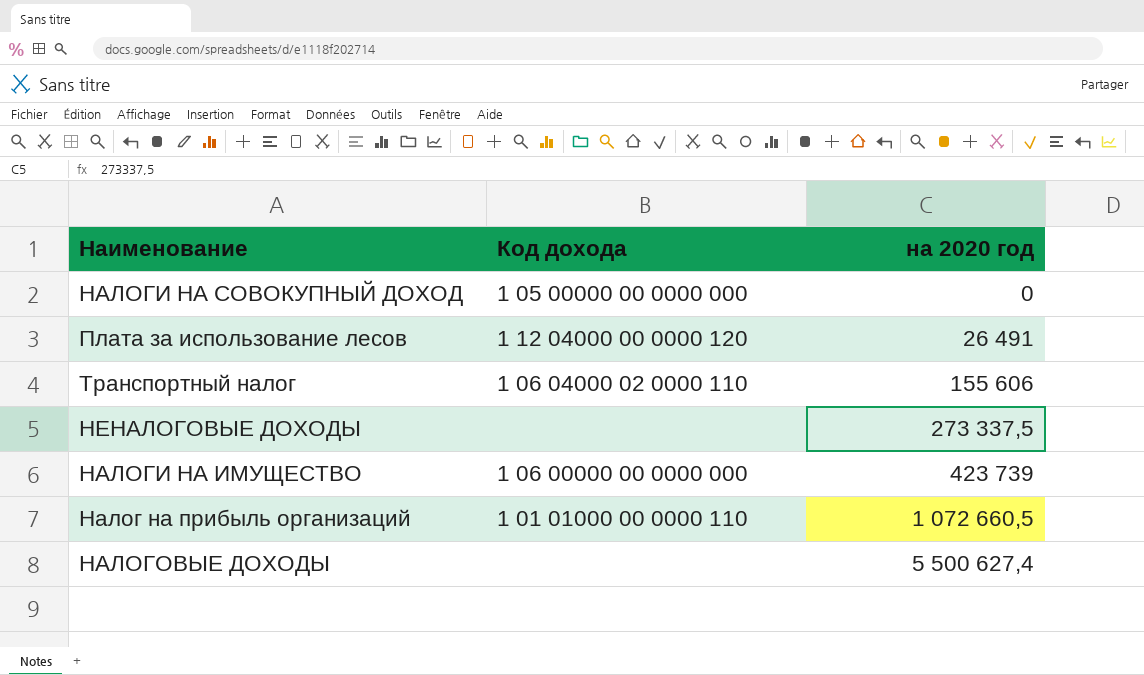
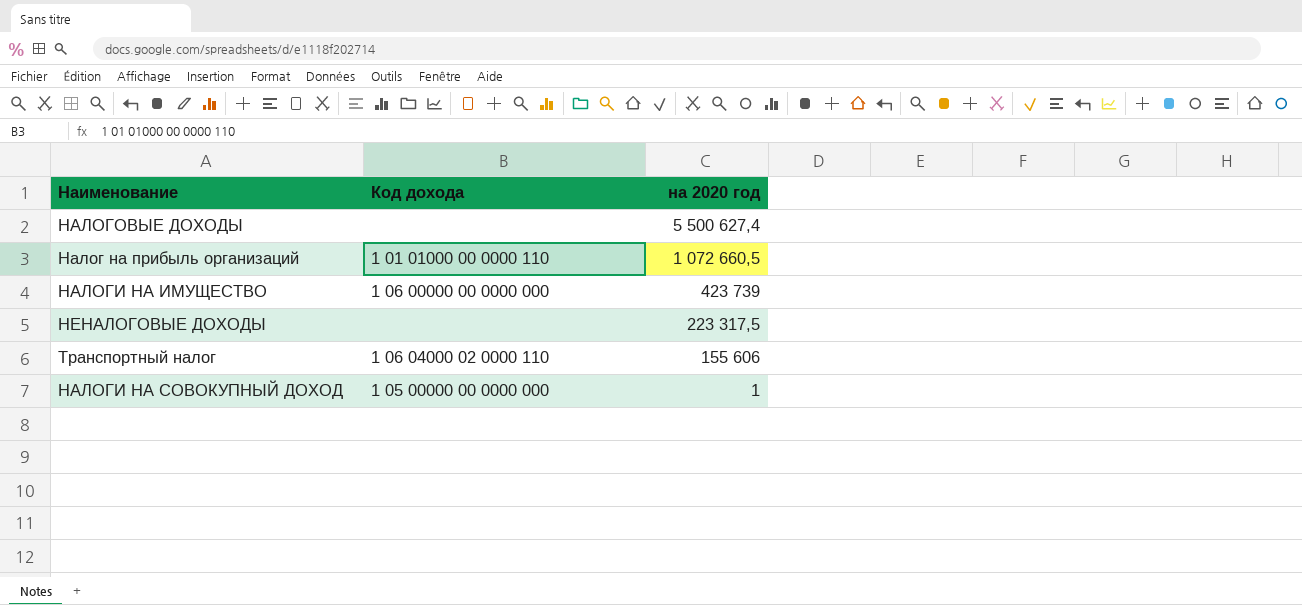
row order: на 2020 год ascending -> на 2020 год descending
row Плата за использование лесов: 1 12 04000 00 0000 120 | 26 491 -> none
НЕНАЛОГОВЫЕ ДОХОДЫ | на 2020 год: 273 337,5 -> 223 317,5
НАЛОГИ НА СОВОКУПНЫЙ ДОХОД | на 2020 год: 0 -> 1

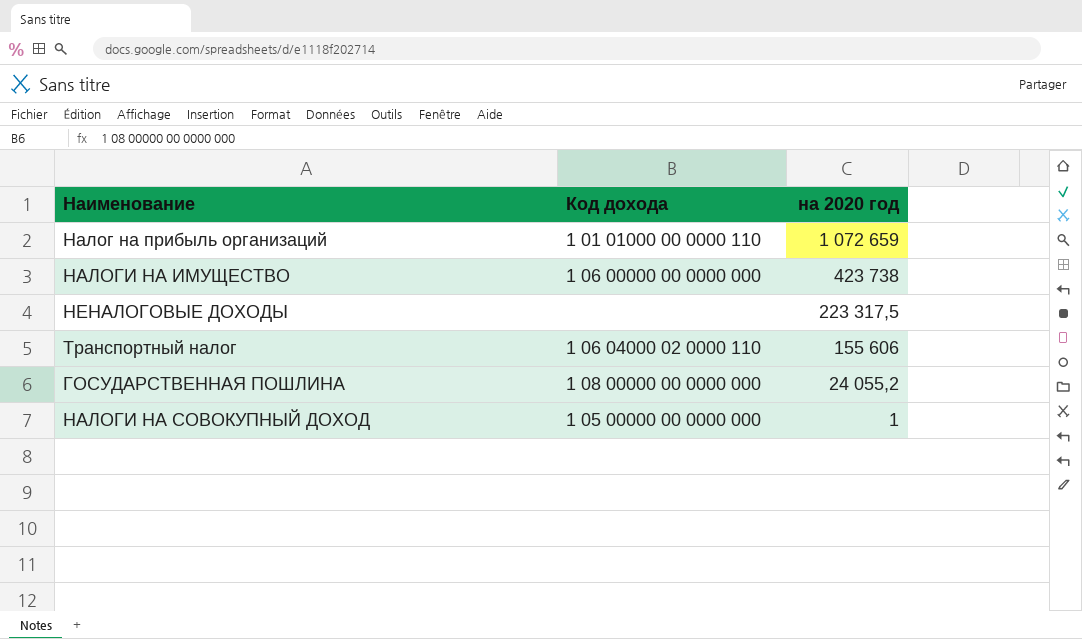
row НАЛОГОВЫЕ ДОХОДЫ: none | 5 500 627,4 -> none
Налог на прибыль организаций | на 2020 год: 1 072 660,5 -> 1 072 659
НАЛОГИ НА ИМУЩЕСТВО | на 2020 год: 423 739 -> 423 738
row ГОСУДАРСТВЕННАЯ ПОШЛИНА: none -> 1 08 00000 00 0000 000 | 24 055,2

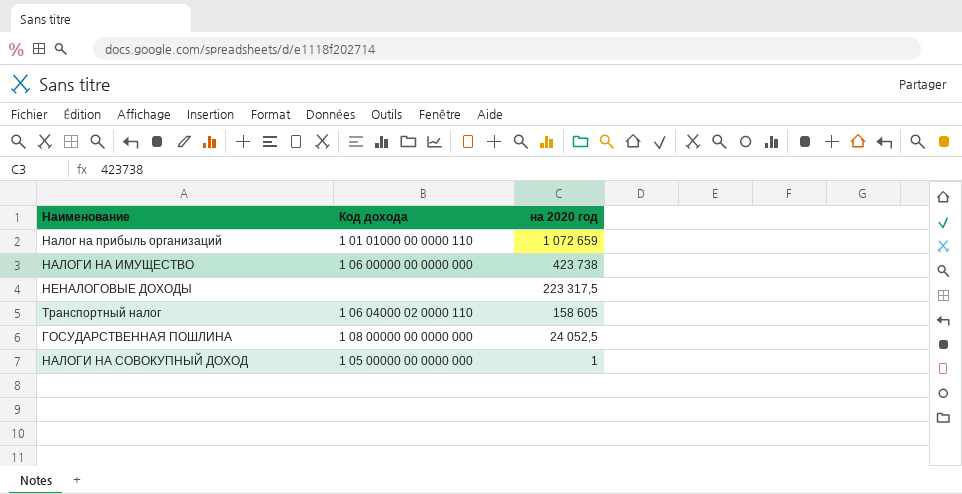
Транспортный налог | на 2020 год: 155 606 -> 158 605
ГОСУДАРСТВЕННАЯ ПОШЛИНА | на 2020 год: 24 055,2 -> 24 052,5

